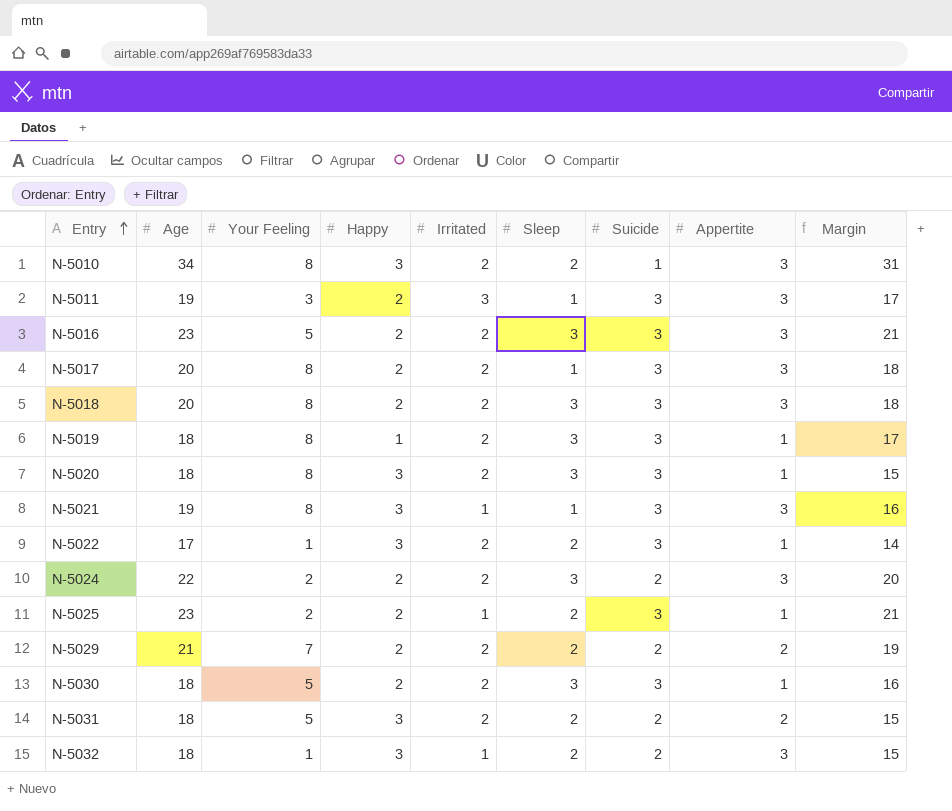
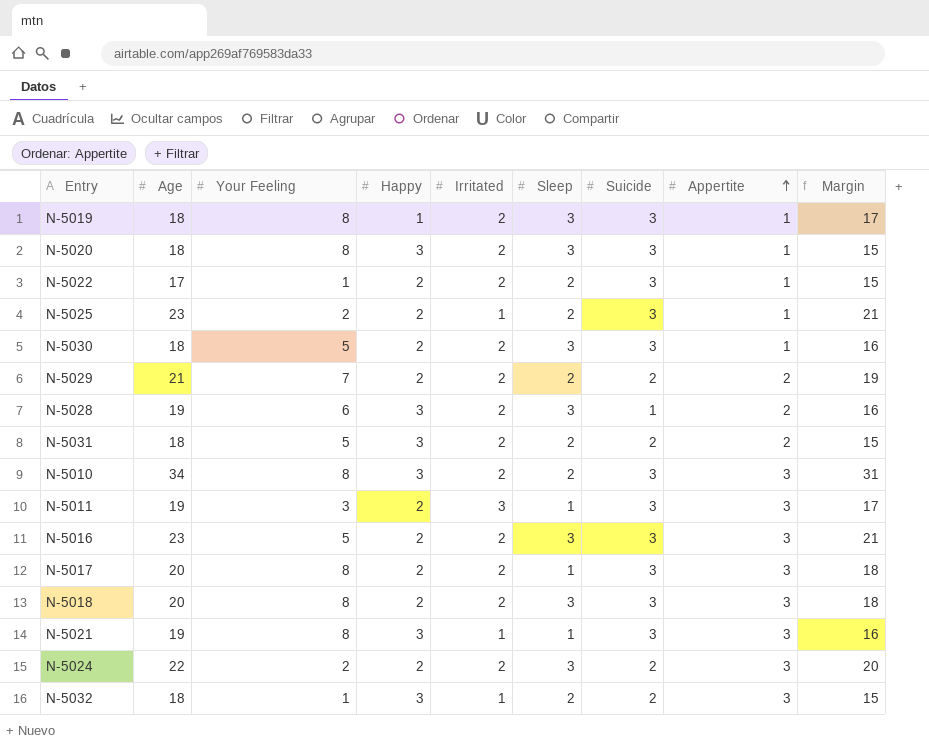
row order: Entry ascending -> Appertite ascending
N-5022 | Happy: 3 -> 2
N-5022 | Margin: 14 -> 15
row N-5028: none -> 19 | 6 | 3 | 2 | 3 | 1 | 2 | 16
N-5010 | Suicide: 1 -> 3

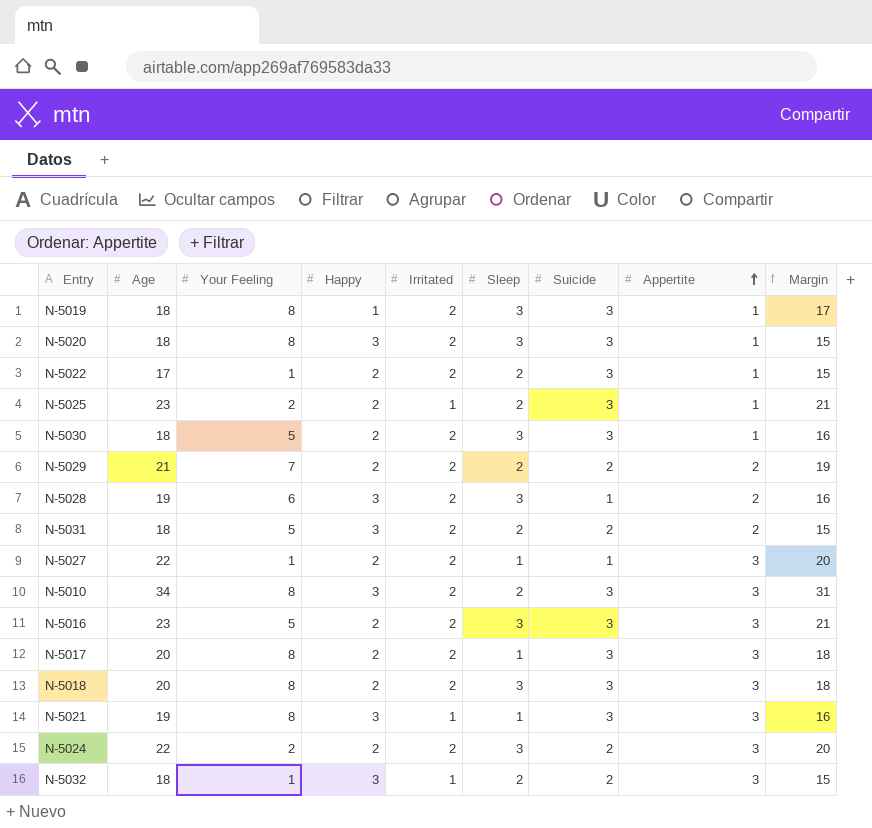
row N-5011: 19 | 3 | 2 | 3 | 1 | 3 | 3 | 17 -> none
row N-5027: none -> 22 | 1 | 2 | 2 | 1 | 1 | 3 | 20

